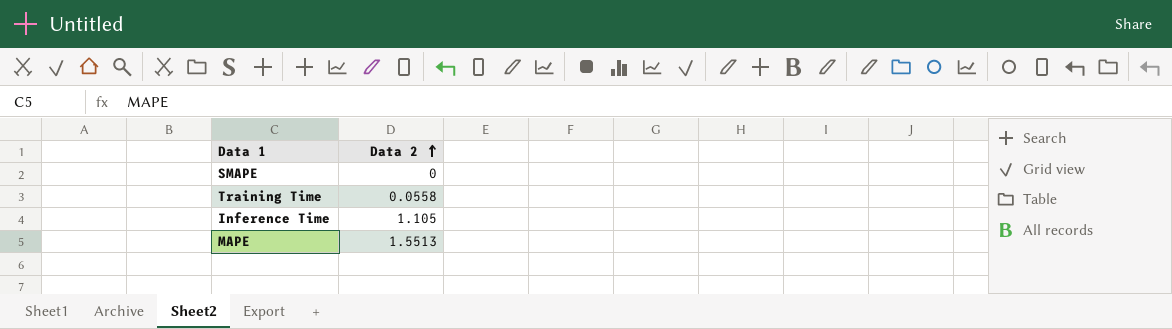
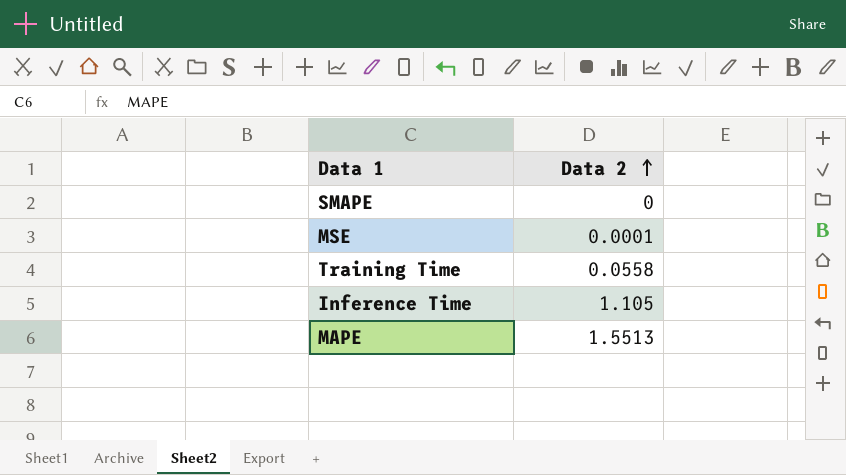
row MSE: none -> 0.0001

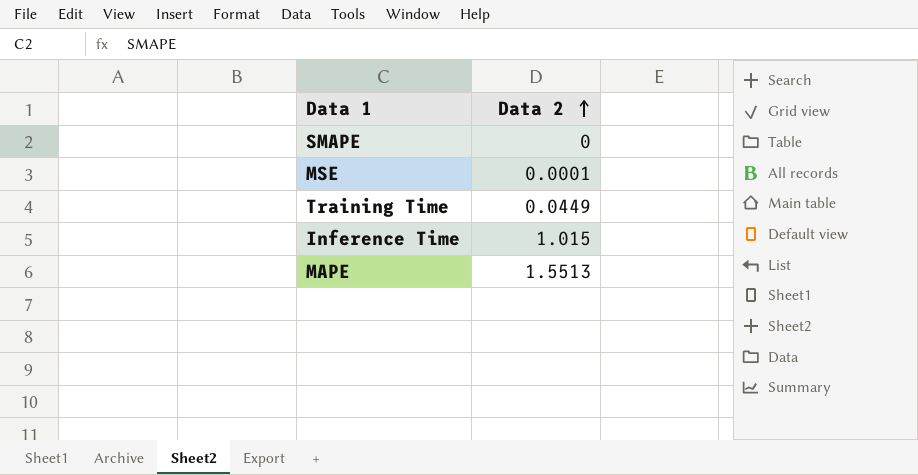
Training Time | Data 2: 0.0558 -> 0.0449
Inference Time | Data 2: 1.105 -> 1.015

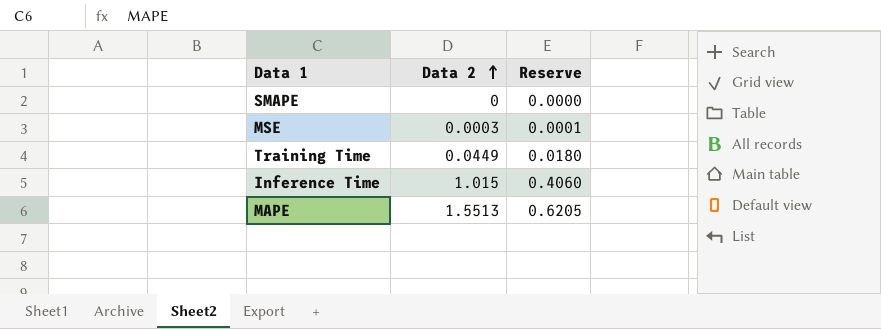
column Reserve | formula: none -> [Data 2] * 0.4
MSE | Data 2: 0.0001 -> 0.0003

